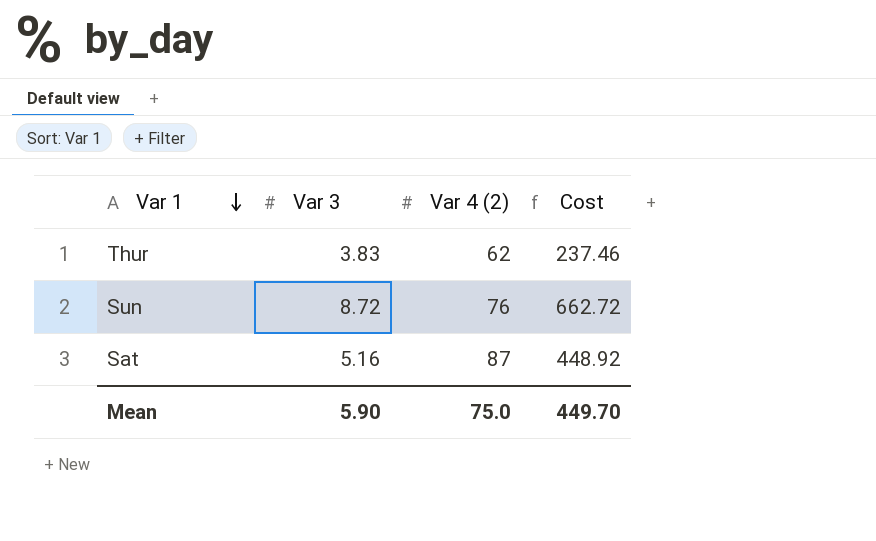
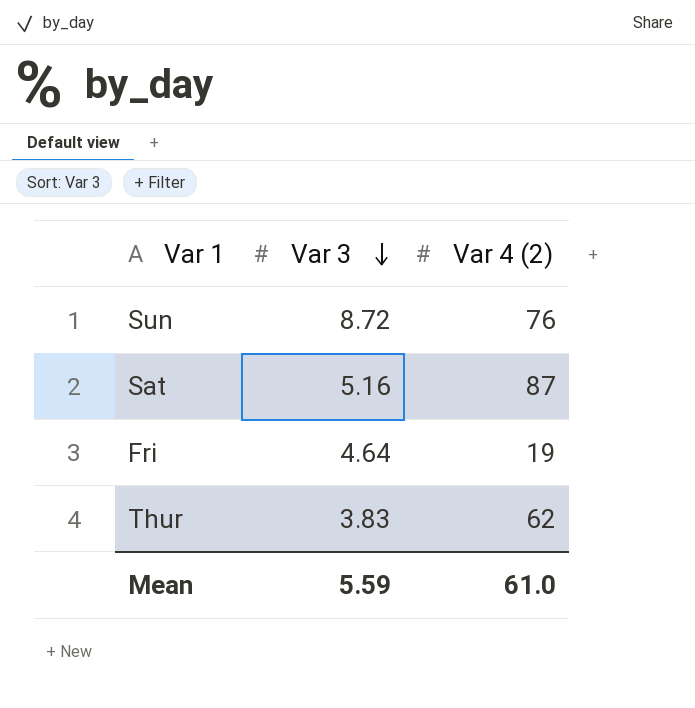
row order: Var 1 descending -> Var 3 descending
column Cost | formula: [Var 3] * [Var 4 (2)] -> none
row Fri: none -> 4.64 | 19
Mean | Var 3: 5.90 -> 5.59
Mean | Var 4 (2): 75.0 -> 61.0

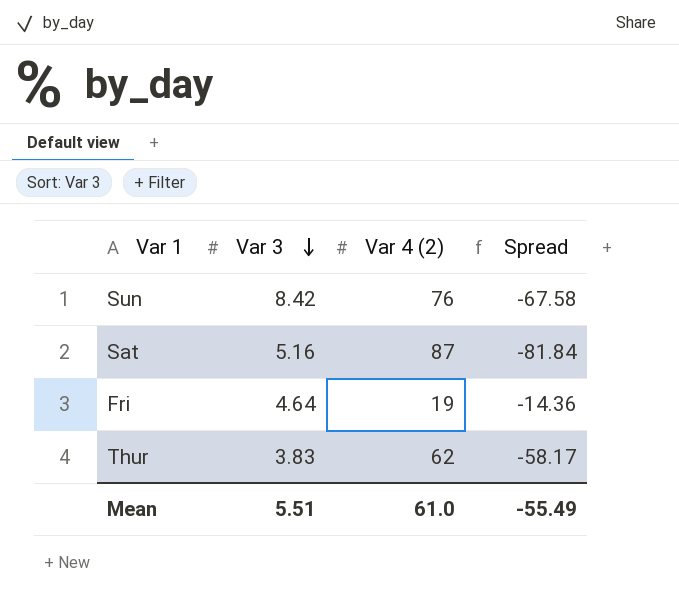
column Spread | formula: none -> [Var 3] - [Var 4 (2)]
Sun | Var 3: 8.72 -> 8.42
Mean | Var 3: 5.59 -> 5.51

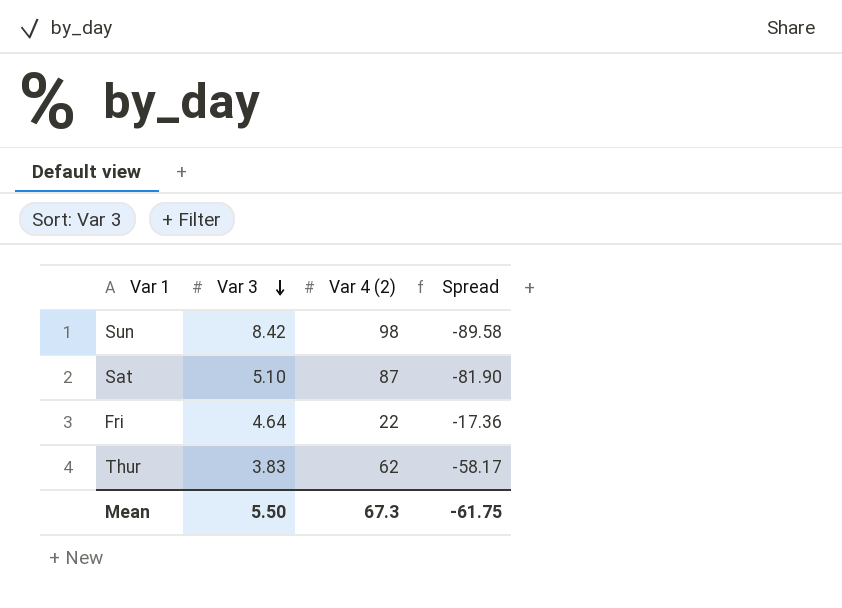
Sun | Var 4 (2): 76 -> 98
Sun | Spread: -67.58 -> -89.58
Sat | Var 3: 5.16 -> 5.10
Sat | Spread: -81.84 -> -81.90
Fri | Var 4 (2): 19 -> 22
Fri | Spread: -14.36 -> -17.36
Mean | Var 3: 5.51 -> 5.50
Mean | Var 4 (2): 61.0 -> 67.3
Mean | Spread: -55.49 -> -61.75

